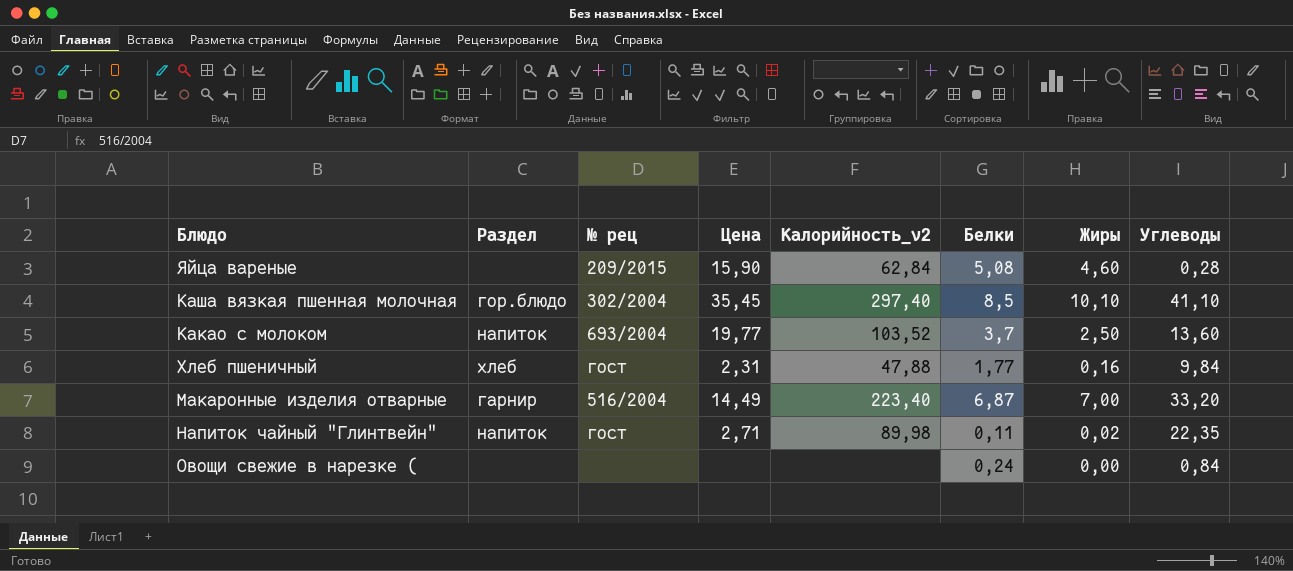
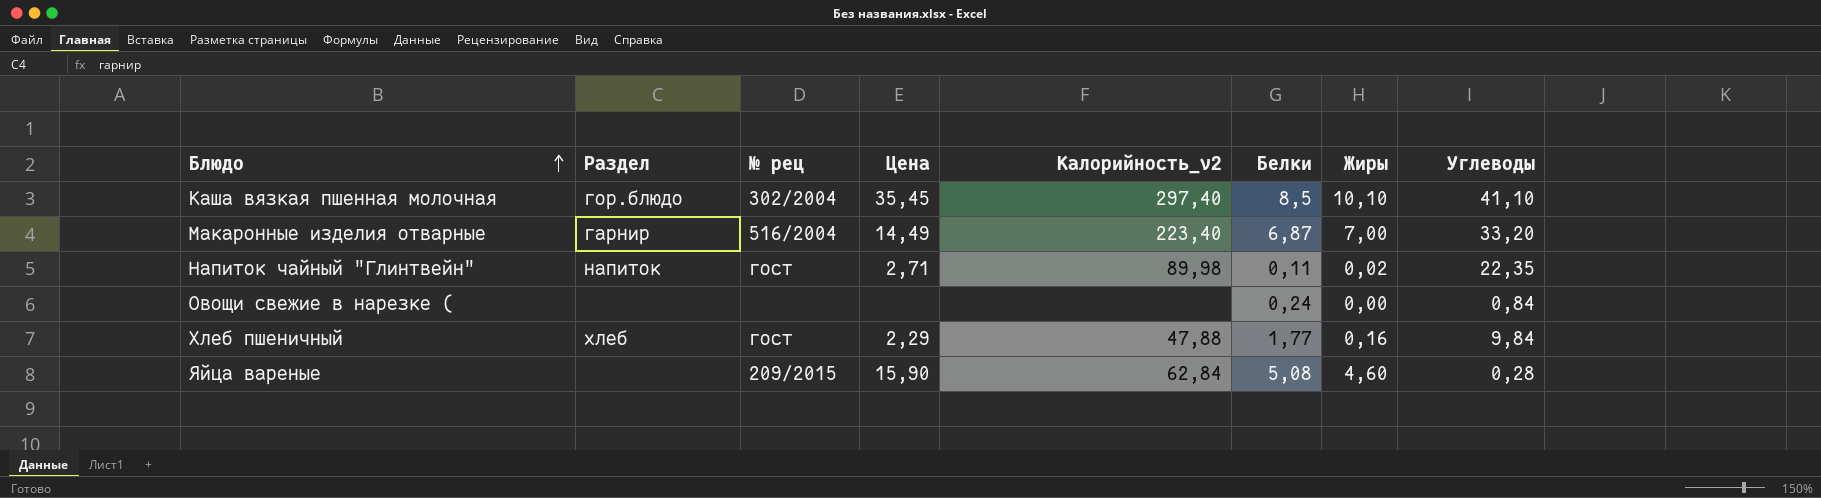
row order: none -> Блюдо ascending
row Какао с молоком: напиток | 693/2004 | 19,77 | 103,52 | 3,7 | 2,50 | 13,60 -> none
Хлеб пшеничный | Цена: 2,31 -> 2,29

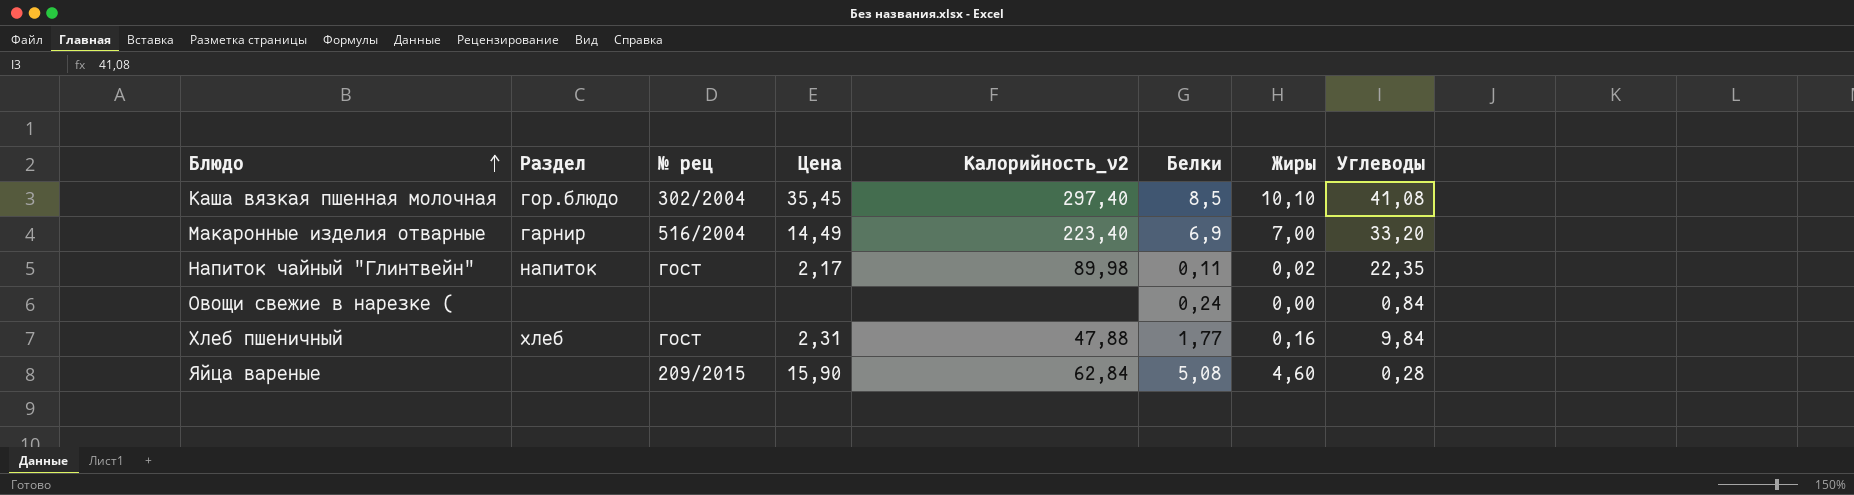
Каша вязкая пшенная молочная | Углеводы: 41,10 -> 41,08
Макаронные изделия отварные | Белки: 6,87 -> 6,9
Напиток чайный "Глинтвейн" | Цена: 2,71 -> 2,17
Хлеб пшеничный | Цена: 2,29 -> 2,31

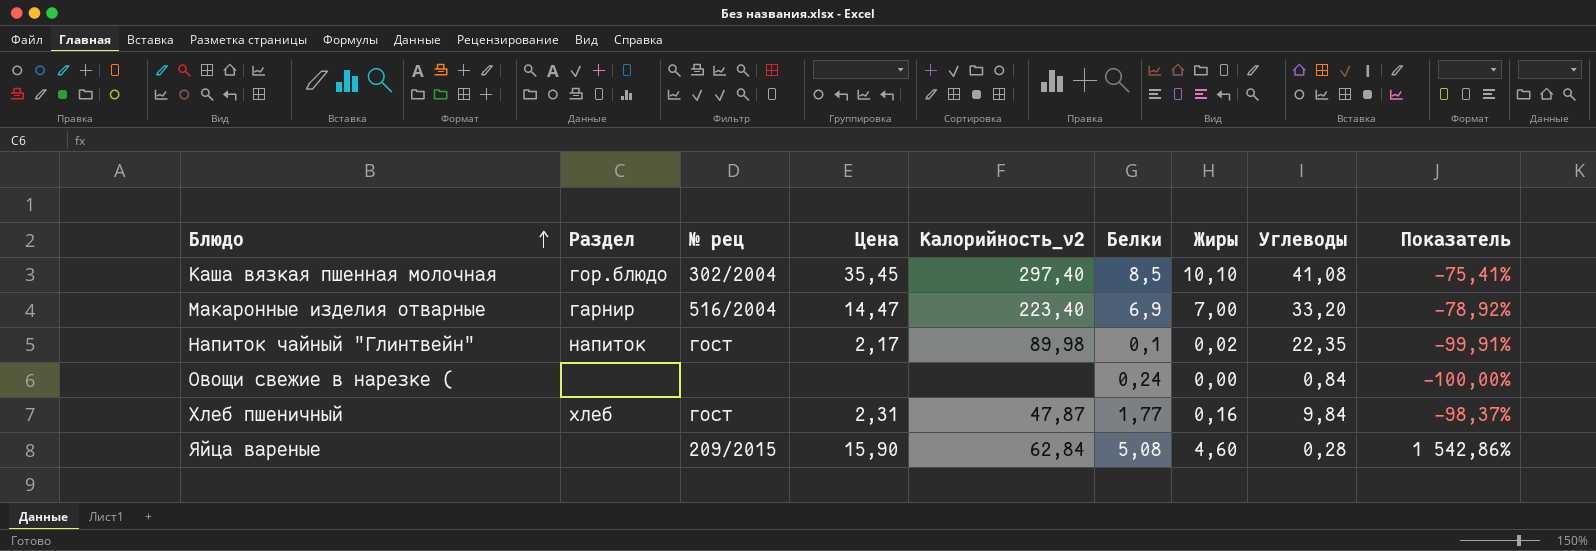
column Показатель | formula: none -> ([Жиры] - [Углеводы]) / [Углеводы]
Макаронные изделия отварные | Цена: 14,49 -> 14,47
Напиток чайный "Глинтвейн" | Белки: 0,11 -> 0,1
Хлеб пшеничный | Калорийность_v2: 47,88 -> 47,87

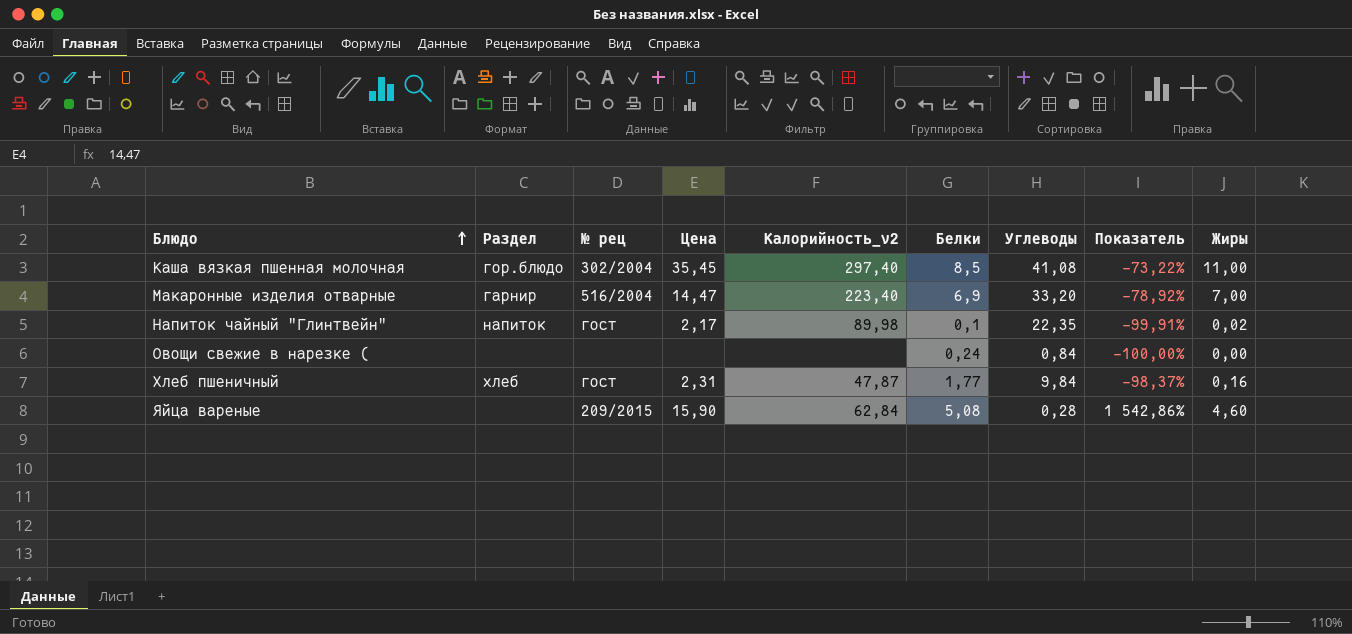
column Жиры | position: 7 -> 9
Каша вязкая пшенная молочная | Показатель: -75,41% -> -73,22%
Каша вязкая пшенная молочная | Жиры: 10,10 -> 11,00

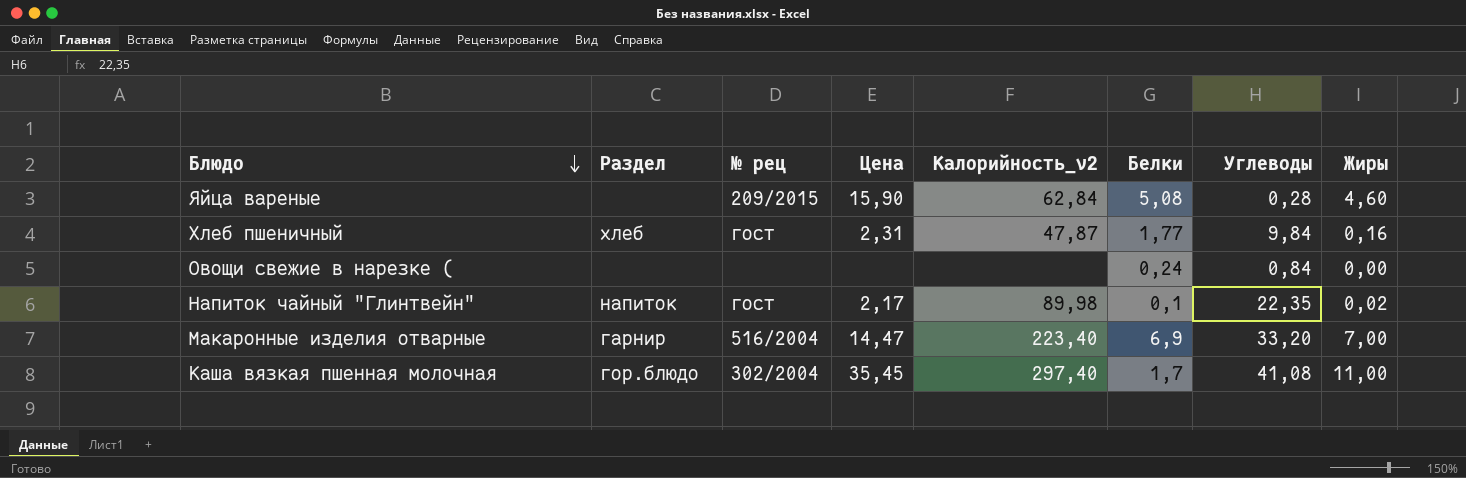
row order: Блюдо ascending -> Блюдо descending
column Показатель | formula: ([Жиры] - [Углеводы]) / [Углеводы] -> none
Каша вязкая пшенная молочная | Белки: 8,5 -> 1,7

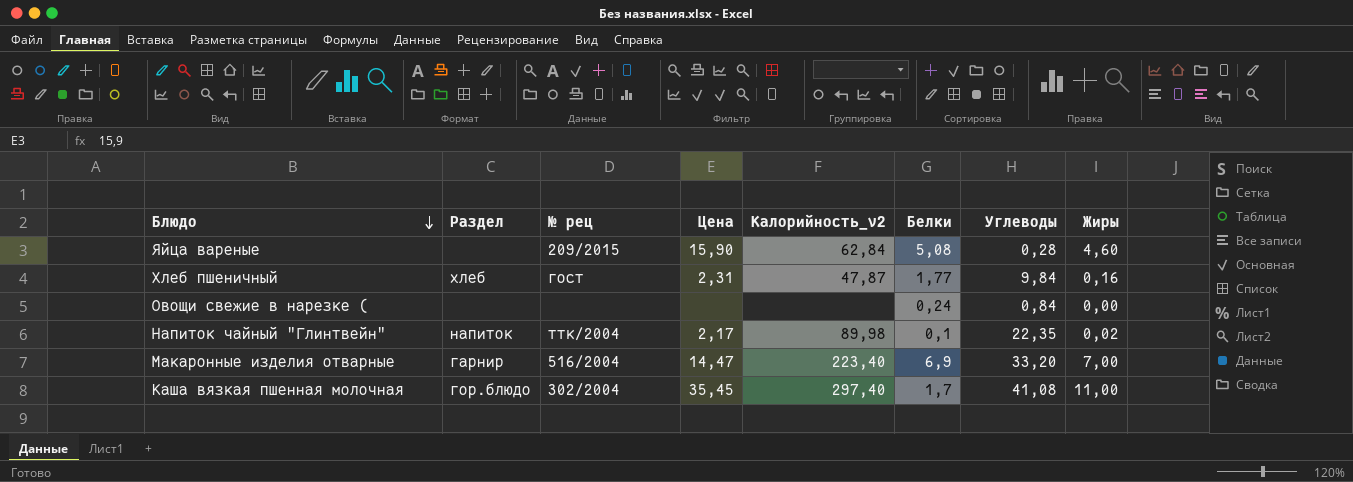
Напиток чайный "Глинтвейн" | № рец: гост -> ттк/2004

